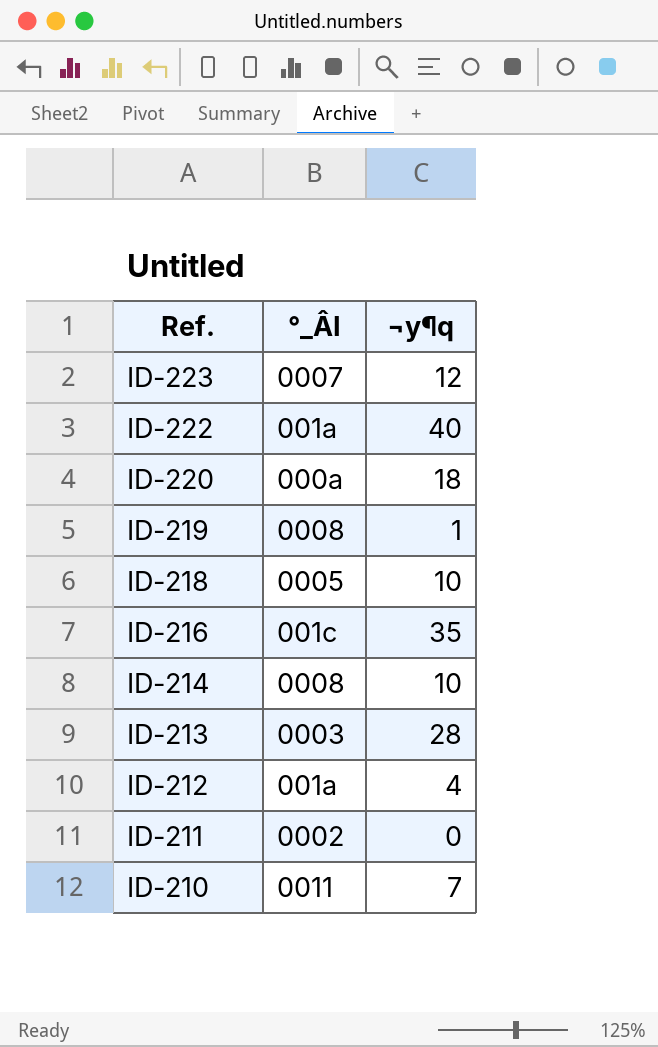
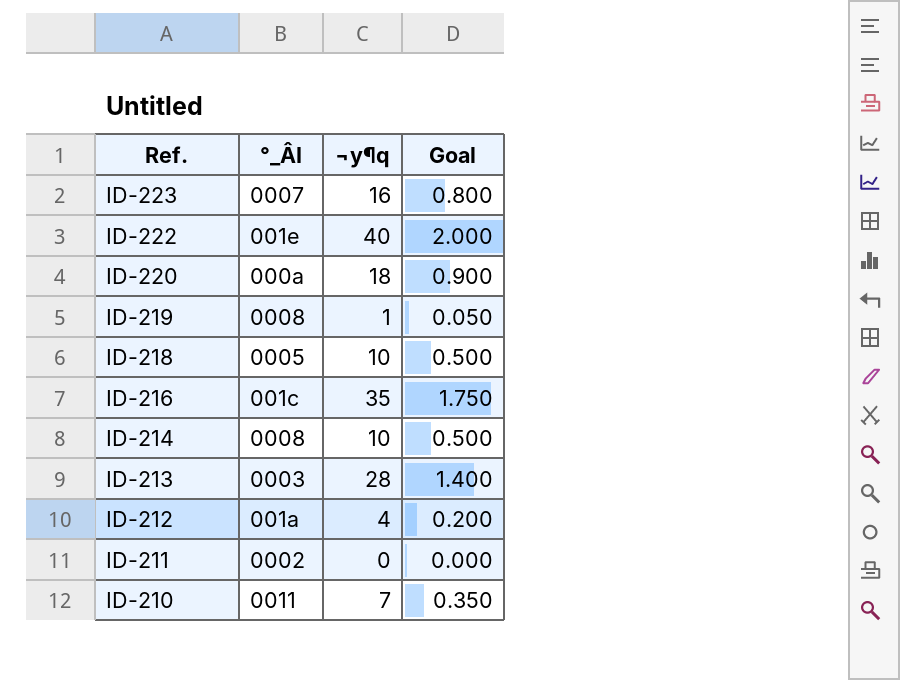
column Goal | formula: none -> [¬y¶q] * 0.05
ID-223 | ¬y¶q: 12 -> 16
ID-222 | °_ÂI: 001a -> 001e

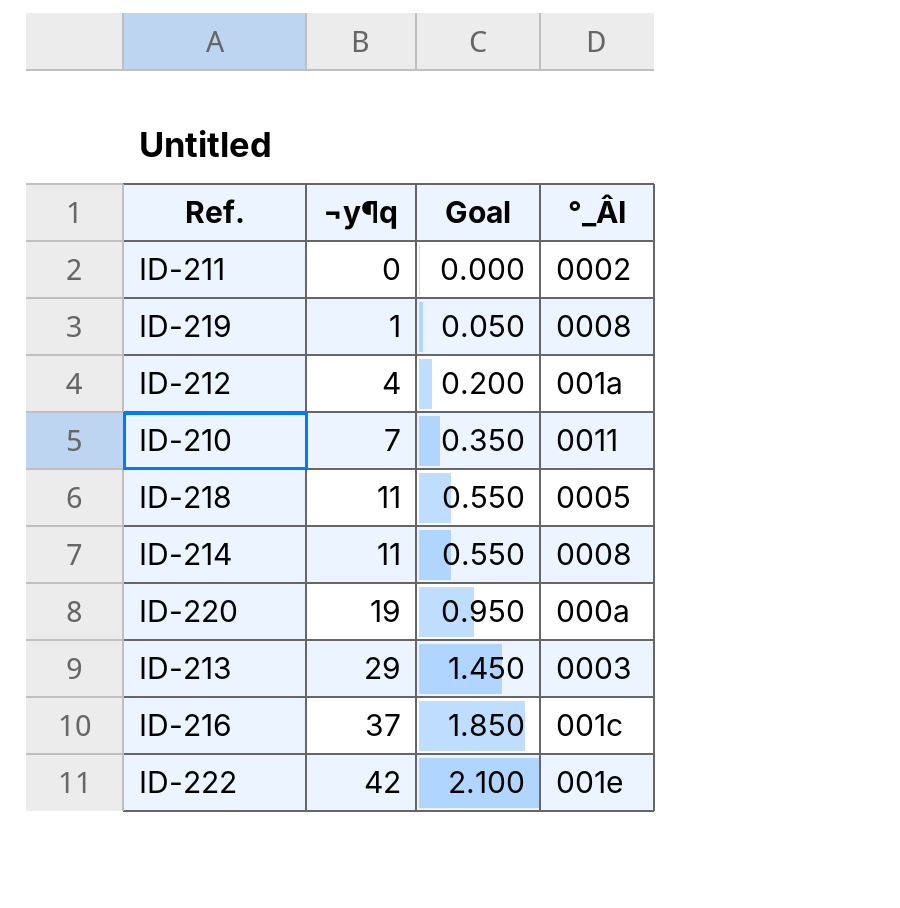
row order: Ref. descending -> ¬y¶q ascending
column °_ÂI | position: 2 -> 4
row ID-223: 0007 | 16 | 0.800 -> none
ID-218 | ¬y¶q: 10 -> 11
ID-218 | Goal: 0.500 -> 0.550
ID-214 | ¬y¶q: 10 -> 11
ID-214 | Goal: 0.500 -> 0.550
ID-220 | ¬y¶q: 18 -> 19
ID-220 | Goal: 0.900 -> 0.950
ID-213 | ¬y¶q: 28 -> 29
ID-213 | Goal: 1.400 -> 1.450
ID-216 | ¬y¶q: 35 -> 37
ID-216 | Goal: 1.750 -> 1.850
ID-222 | ¬y¶q: 40 -> 42
ID-222 | Goal: 2.000 -> 2.100

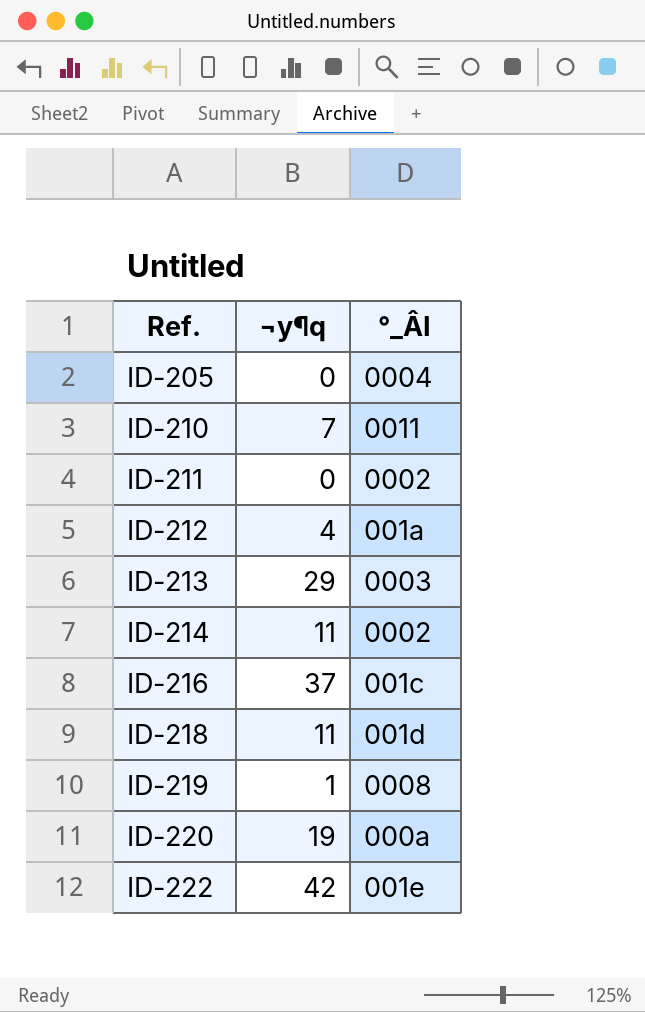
row order: ¬y¶q ascending -> Ref. ascending
column Goal | formula: [¬y¶q] * 0.05 -> none
row ID-205: none -> 0 | 0004
ID-214 | °_ÂI: 0008 -> 0002
ID-218 | °_ÂI: 0005 -> 001d

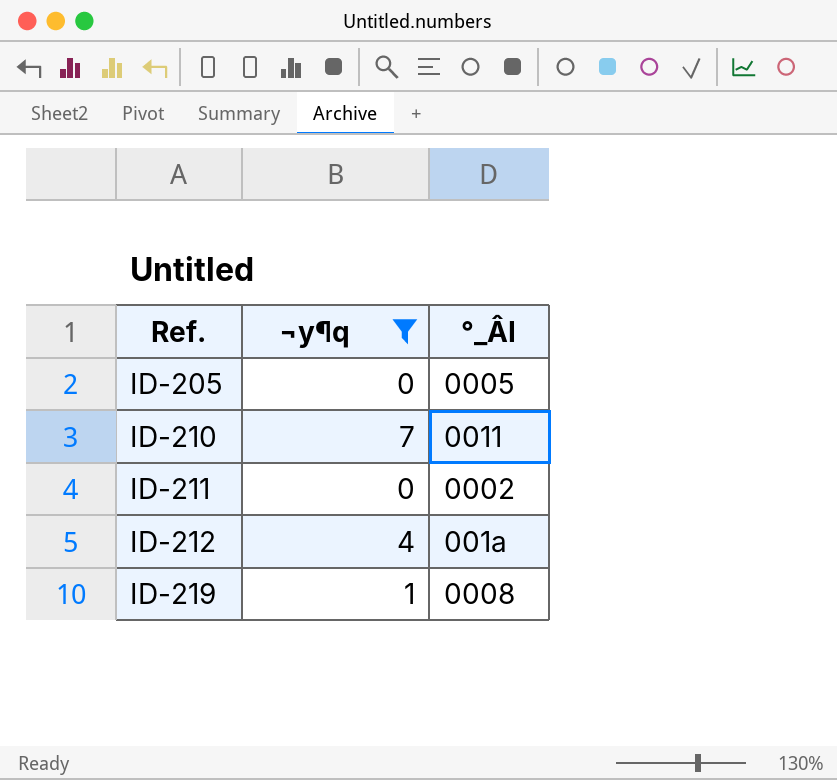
filter: none -> ¬y¶q <= 7
ID-205 | °_ÂI: 0004 -> 0005

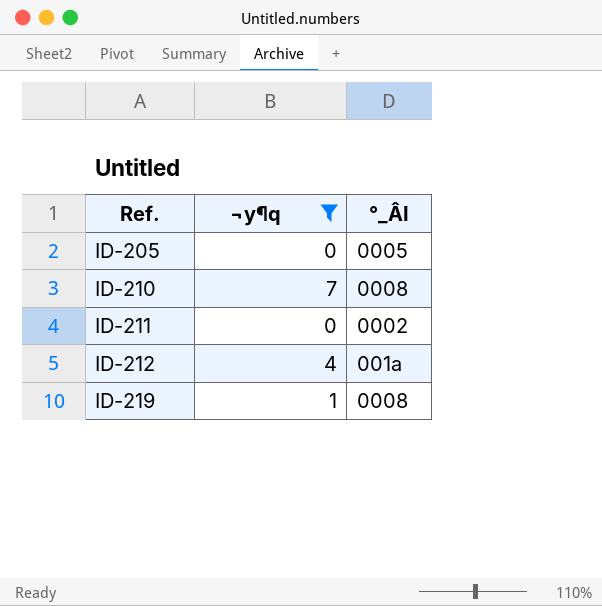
ID-210 | °_ÂI: 0011 -> 0008

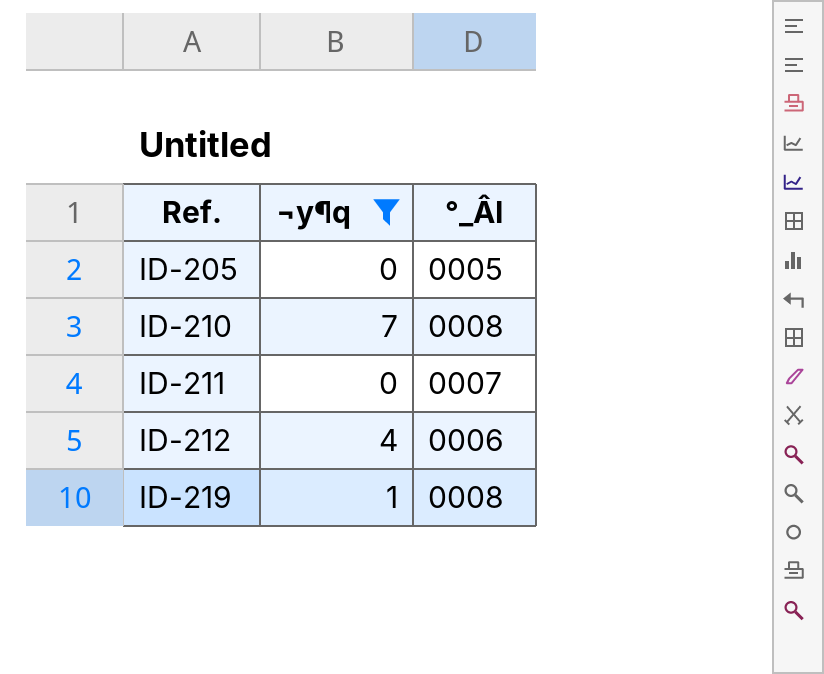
ID-211 | °_ÂI: 0002 -> 0007
ID-212 | °_ÂI: 001a -> 0006

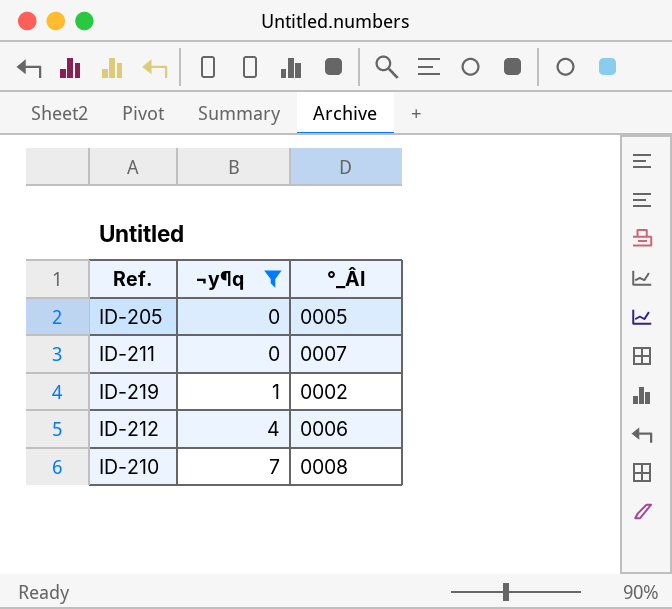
row order: Ref. ascending -> ¬y¶q ascending
ID-219 | °_ÂI: 0008 -> 0002

